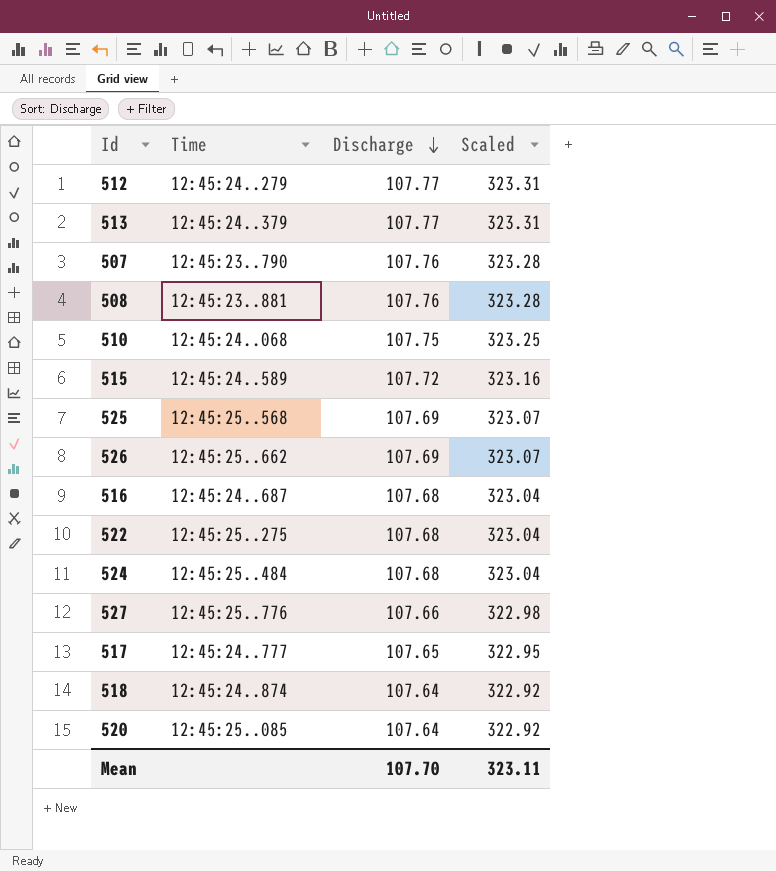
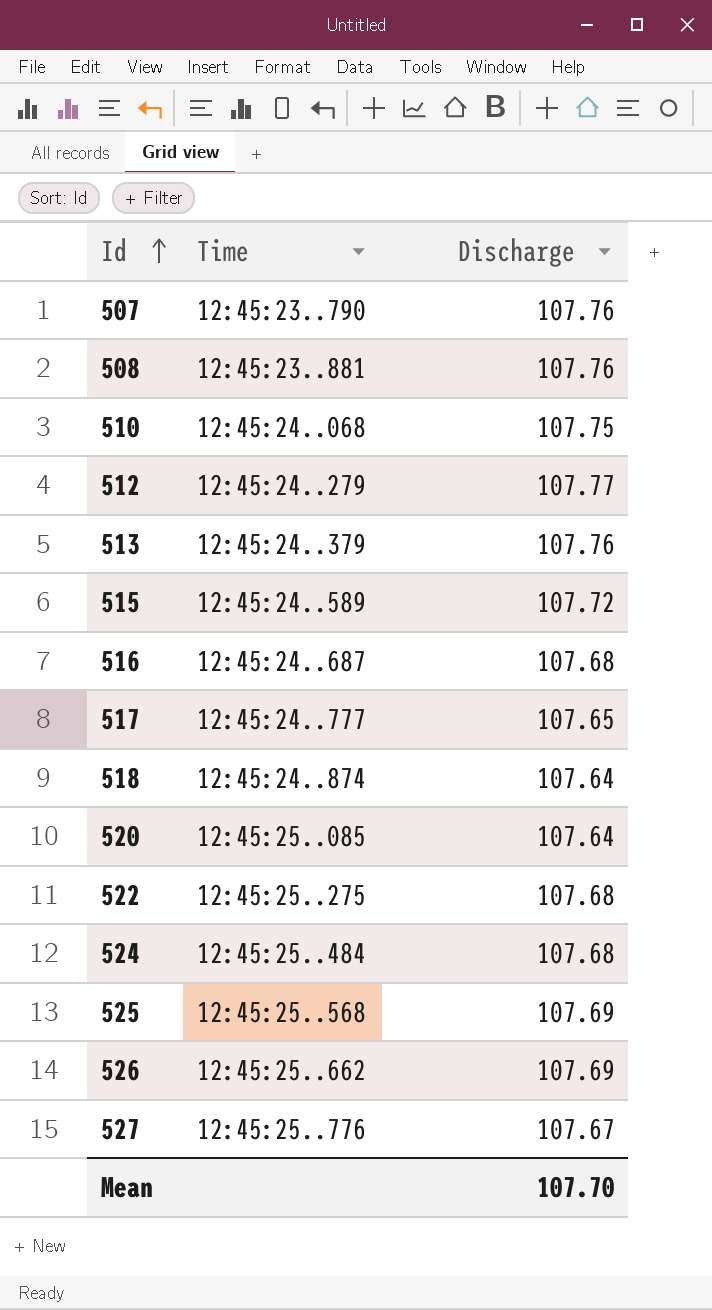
row order: Discharge descending -> Id ascending
column Scaled | formula: [Discharge] * 3 -> none
513 | Discharge: 107.77 -> 107.76
527 | Discharge: 107.66 -> 107.67

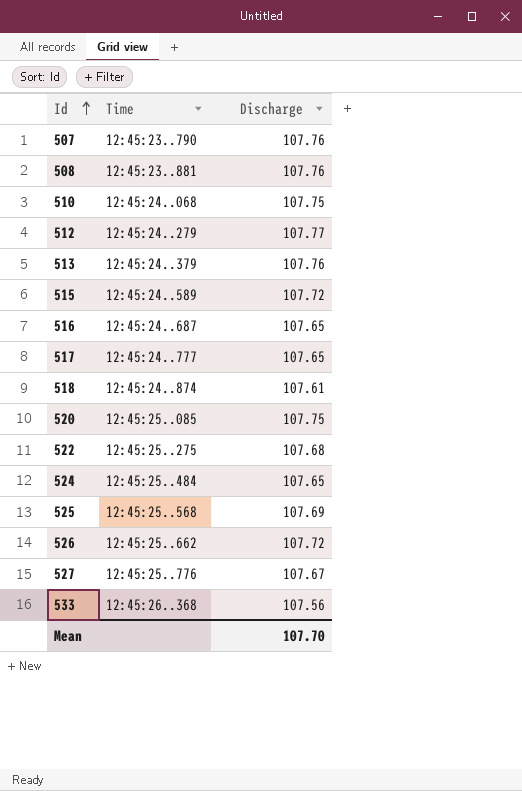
516 | Discharge: 107.68 -> 107.65
518 | Discharge: 107.64 -> 107.61
520 | Discharge: 107.64 -> 107.75
524 | Discharge: 107.68 -> 107.65
526 | Discharge: 107.69 -> 107.72
row 533: none -> 12:45:26..368 | 107.56

